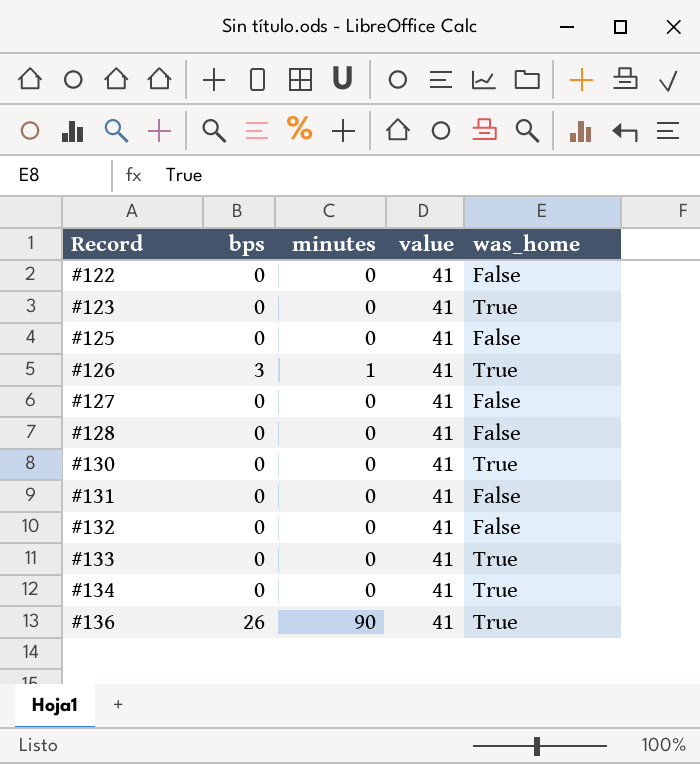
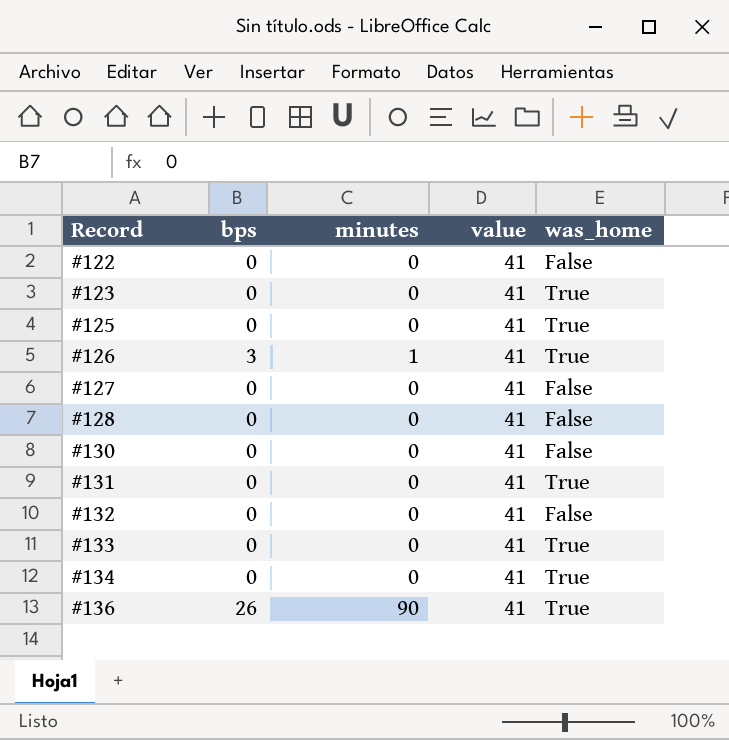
#125 | was_home: False -> True
#130 | was_home: True -> False
#131 | was_home: False -> True

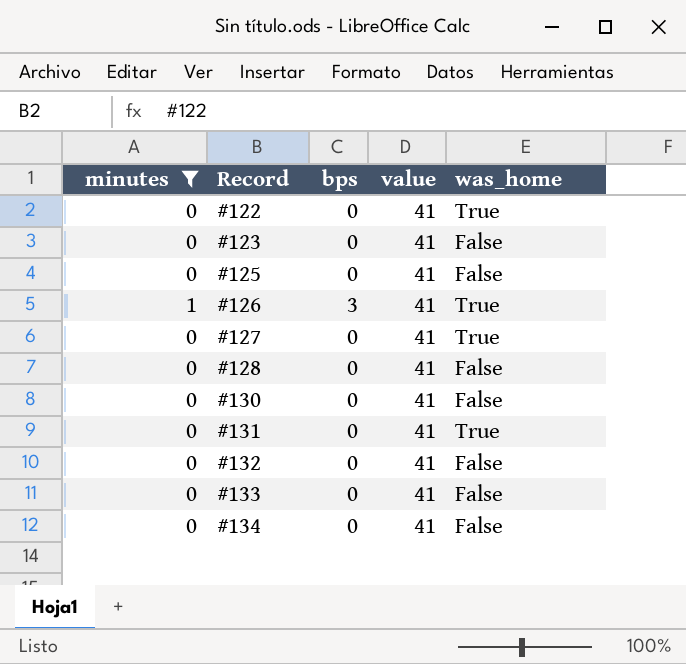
filter: none -> minutes != 90
column minutes | position: 3 -> 1
#122 | was_home: False -> True
#123 | was_home: True -> False
#125 | was_home: True -> False
#127 | was_home: False -> True
#133 | was_home: True -> False
#134 | was_home: True -> False

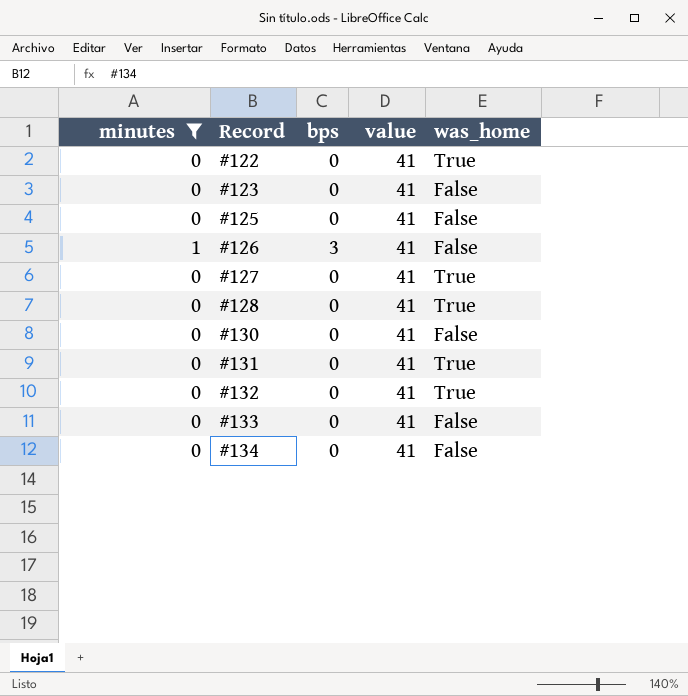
#126 | was_home: True -> False
#128 | was_home: False -> True
#132 | was_home: False -> True

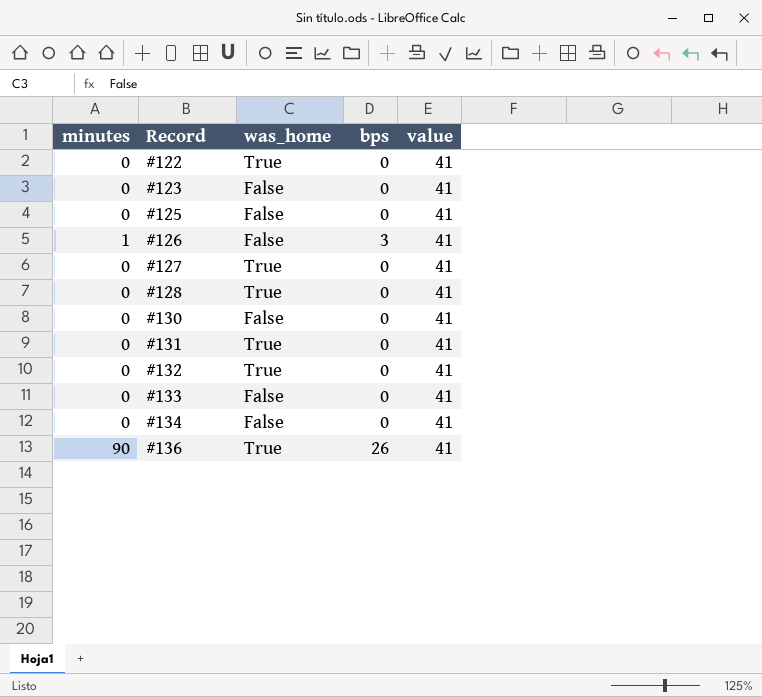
filter: minutes != 90 -> none
column was_home | position: 5 -> 3

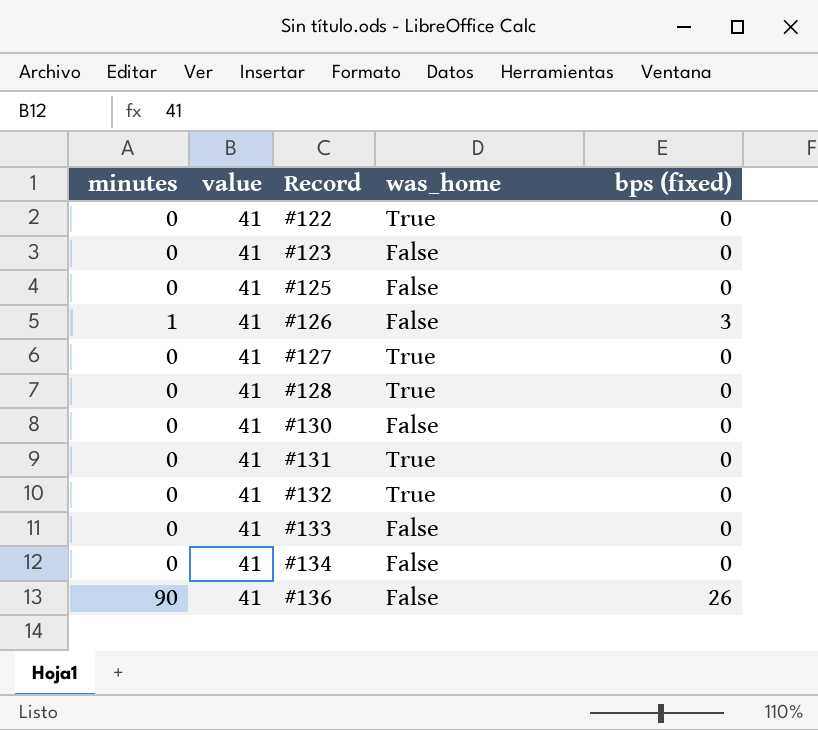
column value | position: 5 -> 2
column name: bps -> bps (fixed)
#136 | was_home: True -> False

